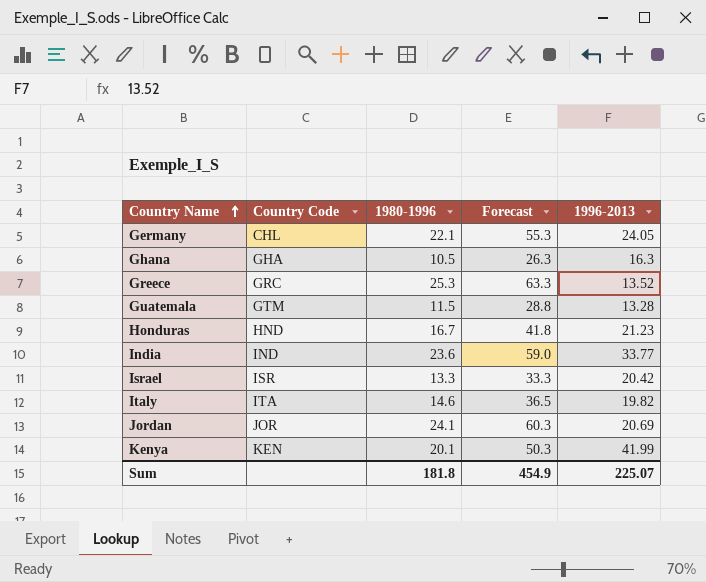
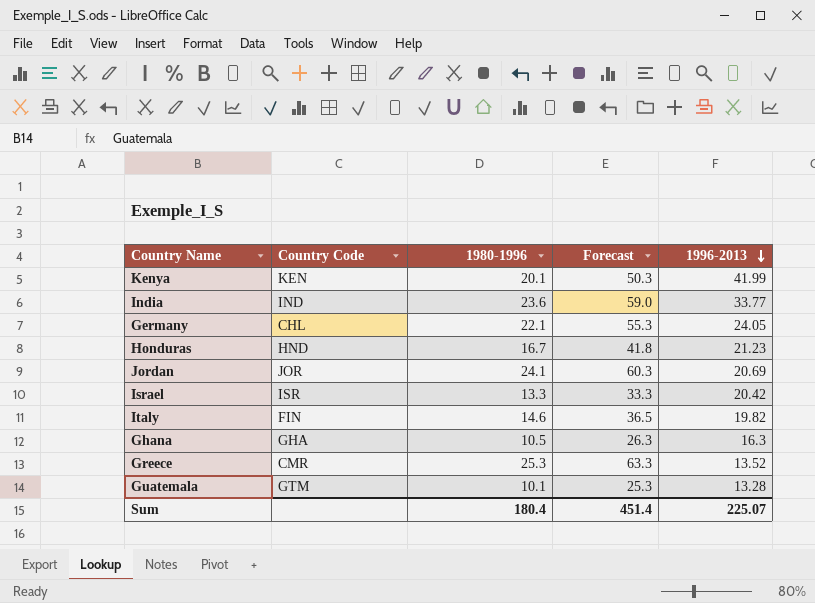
row order: Country Name ascending -> 1996-2013 descending
Italy | Country Code: ITA -> FIN
Greece | Country Code: GRC -> CMR
Guatemala | 1980-1996: 11.5 -> 10.1
Guatemala | Forecast: 28.8 -> 25.3
Sum | 1980-1996: 181.8 -> 180.4
Sum | Forecast: 454.9 -> 451.4

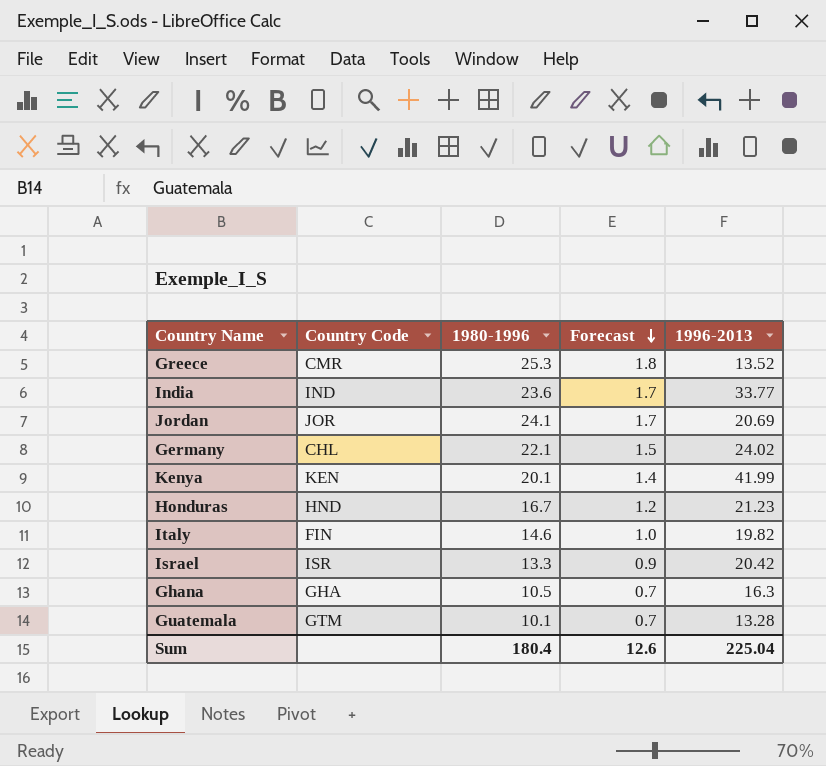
row order: 1996-2013 descending -> Forecast descending
column Forecast | formula: [1980-1996] * 2.5 -> [1980-1996] * 0.07
Germany | 1996-2013: 24.05 -> 24.02
Sum | Forecast: 451.4 -> 12.6
Sum | 1996-2013: 225.07 -> 225.04

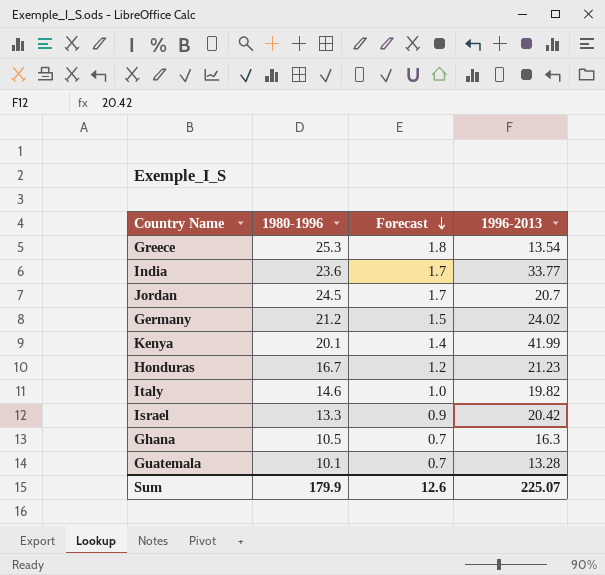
column Country Code | position: 2 -> none
Greece | 1996-2013: 13.52 -> 13.54
Jordan | 1980-1996: 24.1 -> 24.5
Jordan | 1996-2013: 20.69 -> 20.7
Germany | 1980-1996: 22.1 -> 21.2
Sum | 1980-1996: 180.4 -> 179.9
Sum | 1996-2013: 225.04 -> 225.07

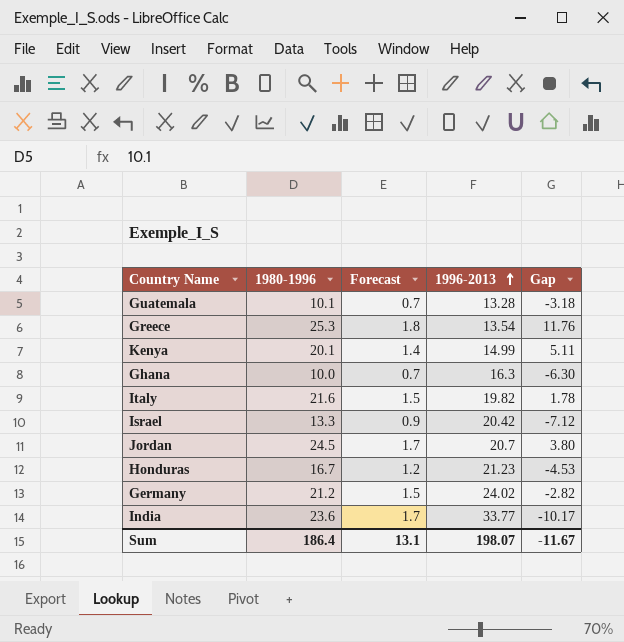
row order: Forecast descending -> 1996-2013 ascending
column Gap | formula: none -> [1980-1996] - [1996-2013]
Kenya | 1996-2013: 41.99 -> 14.99
Ghana | 1980-1996: 10.5 -> 10.0
Italy | 1980-1996: 14.6 -> 21.6
Italy | Forecast: 1.0 -> 1.5
Sum | 1980-1996: 179.9 -> 186.4
Sum | Forecast: 12.6 -> 13.1
Sum | 1996-2013: 225.07 -> 198.07

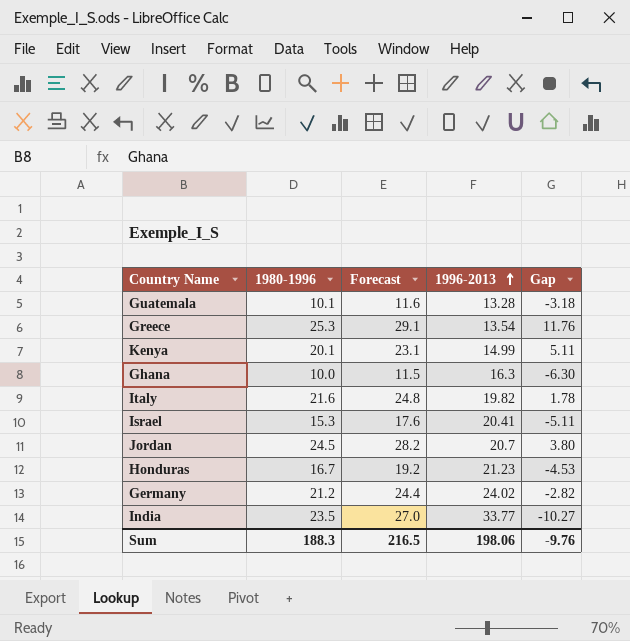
column Forecast | formula: [1980-1996] * 0.07 -> [1980-1996] * 1.15
Israel | 1980-1996: 13.3 -> 15.3
Israel | 1996-2013: 20.42 -> 20.41
Israel | Gap: -7.12 -> -5.11
India | 1980-1996: 23.6 -> 23.5
India | Gap: -10.17 -> -10.27
Sum | 1980-1996: 186.4 -> 188.3
Sum | Forecast: 13.1 -> 216.5
Sum | 1996-2013: 198.07 -> 198.06
Sum | Gap: -11.67 -> -9.76

